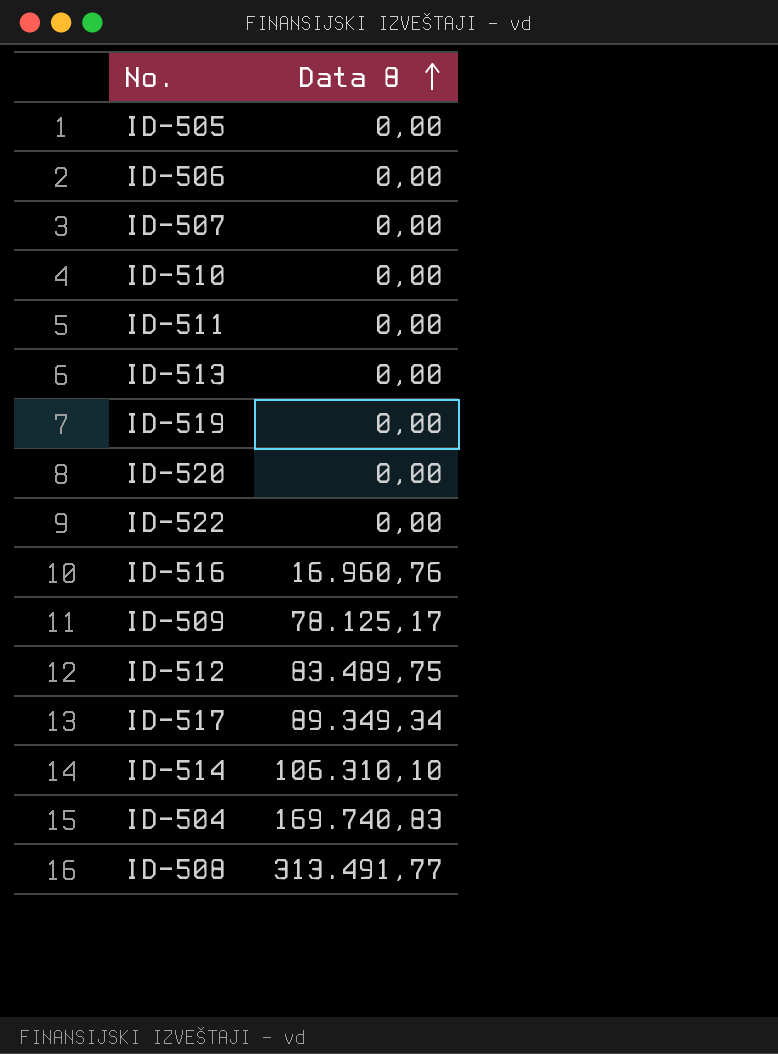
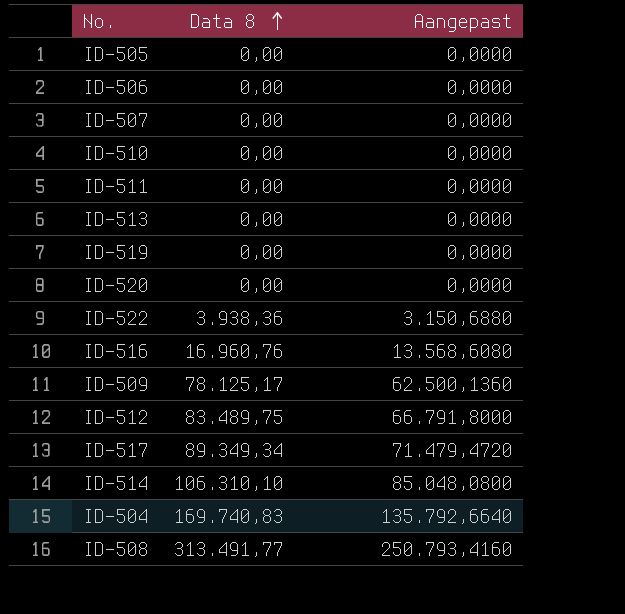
column Aangepast | formula: none -> [Data 8] * 0,8
ID-522 | Data 8: 0,00 -> 3.938,36

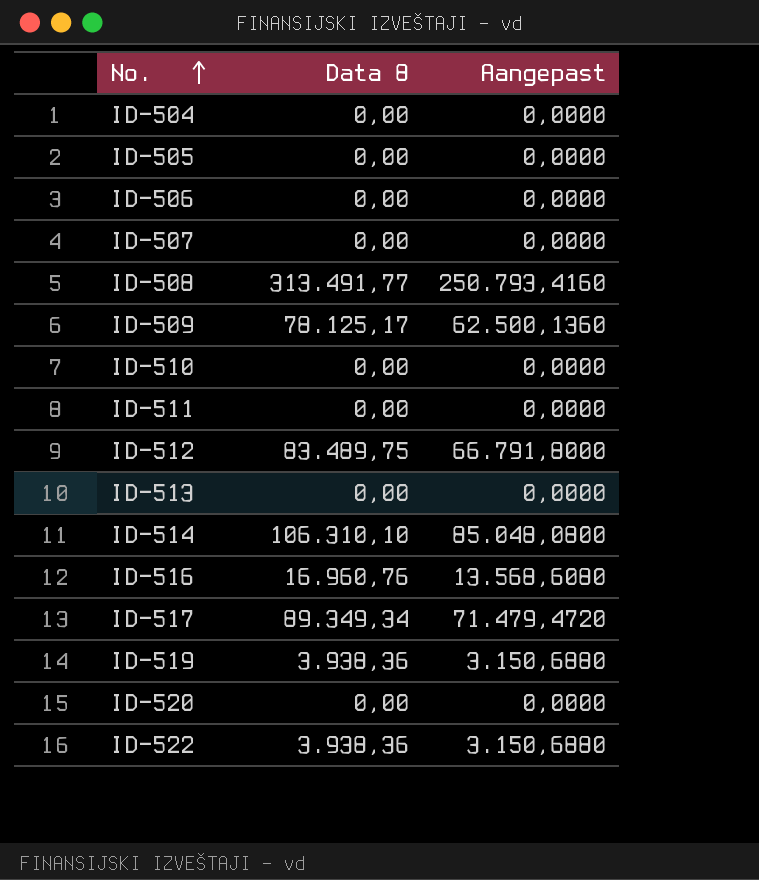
row order: Data 8 ascending -> No. ascending
ID-504 | Data 8: 169.740,83 -> 0,00
ID-504 | Aangepast: 135.792,6640 -> 0,0000
ID-519 | Data 8: 0,00 -> 3.938,36
ID-519 | Aangepast: 0,0000 -> 3.150,6880

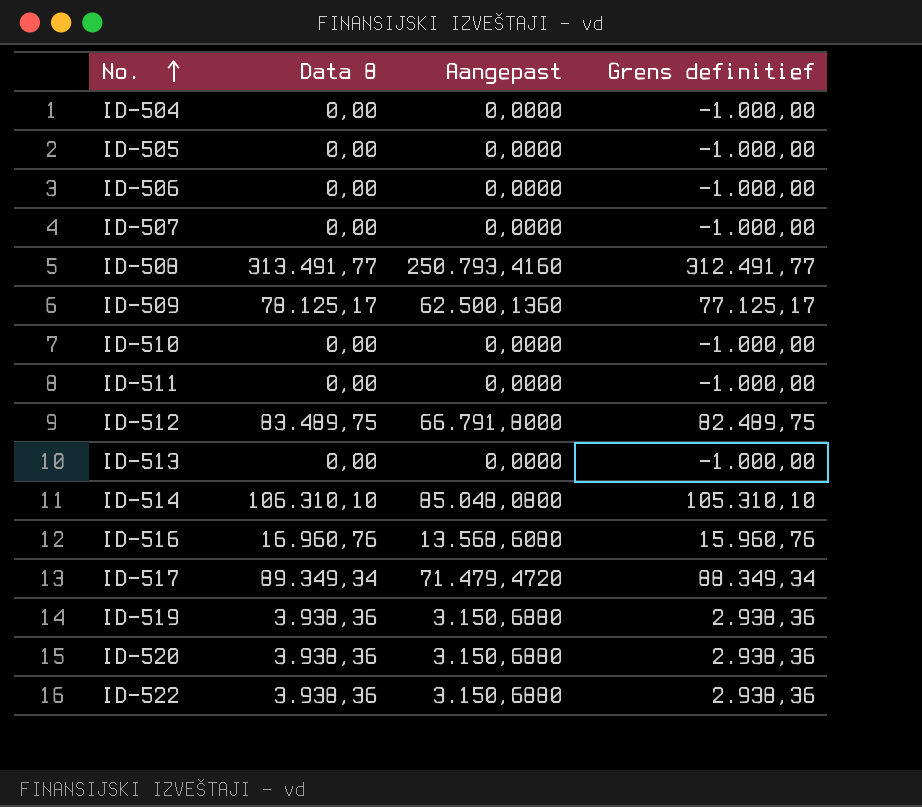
column Grens definitief | formula: none -> [Data 8] - 1000
ID-520 | Data 8: 0,00 -> 3.938,36
ID-520 | Aangepast: 0,0000 -> 3.150,6880

